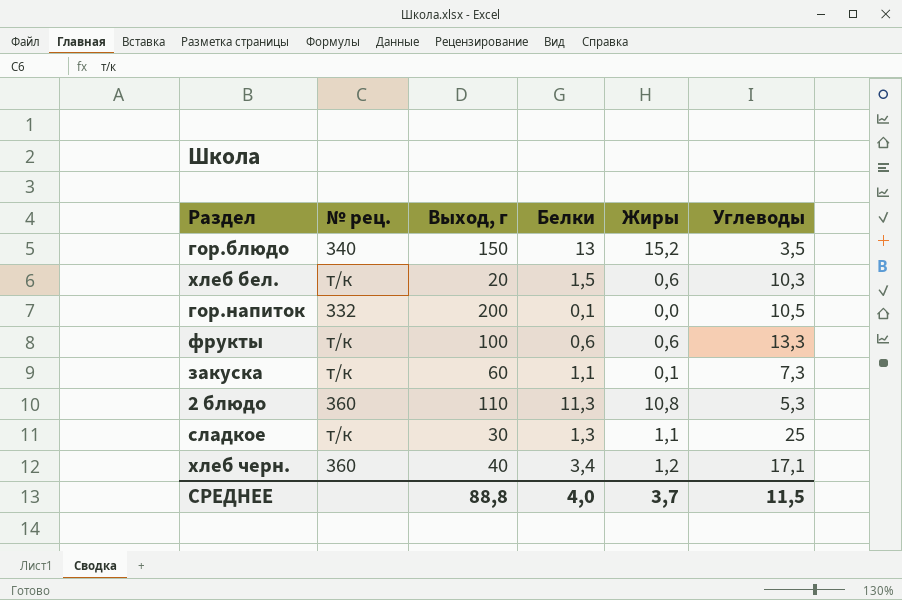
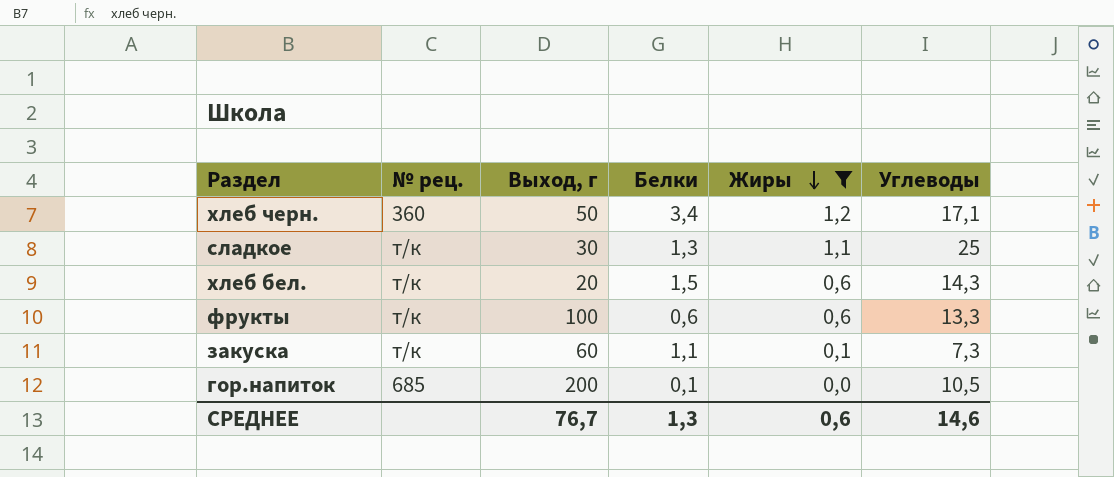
filter: none -> Жиры <= 1,2
row order: none -> Жиры descending
хлеб черн. | Выход, г: 40 -> 50
хлеб бел. | Углеводы: 10,3 -> 14,3
гор.напиток | № рец.: 332 -> 685
СРЕДНЕЕ | Выход, г: 88,8 -> 76,7
СРЕДНЕЕ | Белки: 4,0 -> 1,3
СРЕДНЕЕ | Жиры: 3,7 -> 0,6
СРЕДНЕЕ | Углеводы: 11,5 -> 14,6

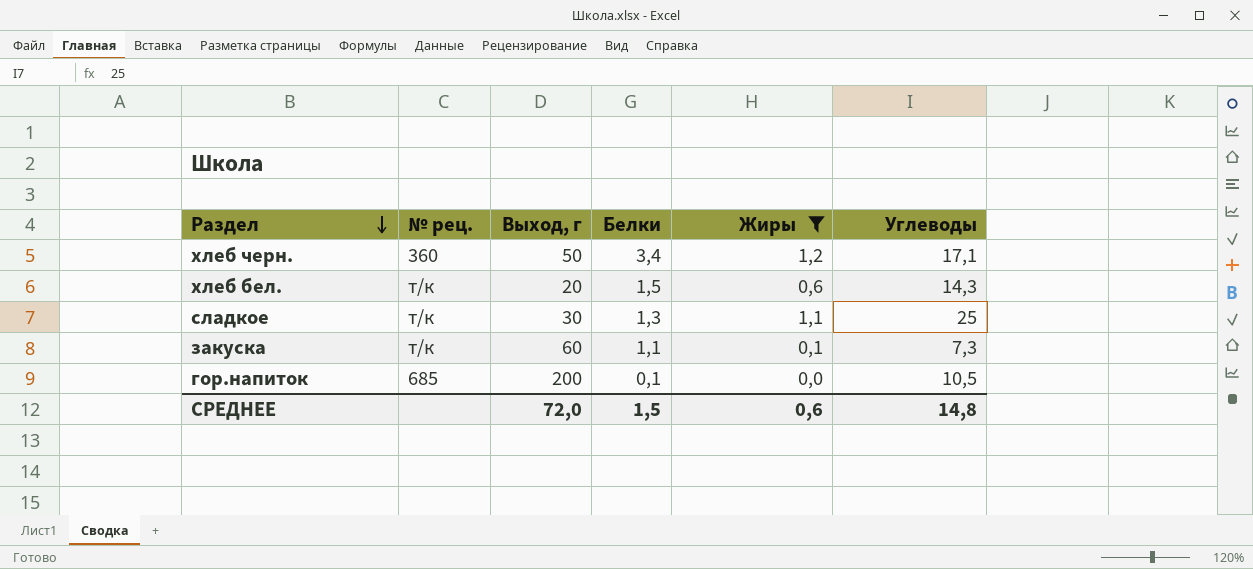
row order: Жиры descending -> Раздел descending
row фрукты: т/к | 100 | 0,6 | 0,6 | 13,3 -> none
СРЕДНЕЕ | Выход, г: 76,7 -> 72,0
СРЕДНЕЕ | Белки: 1,3 -> 1,5
СРЕДНЕЕ | Углеводы: 14,6 -> 14,8

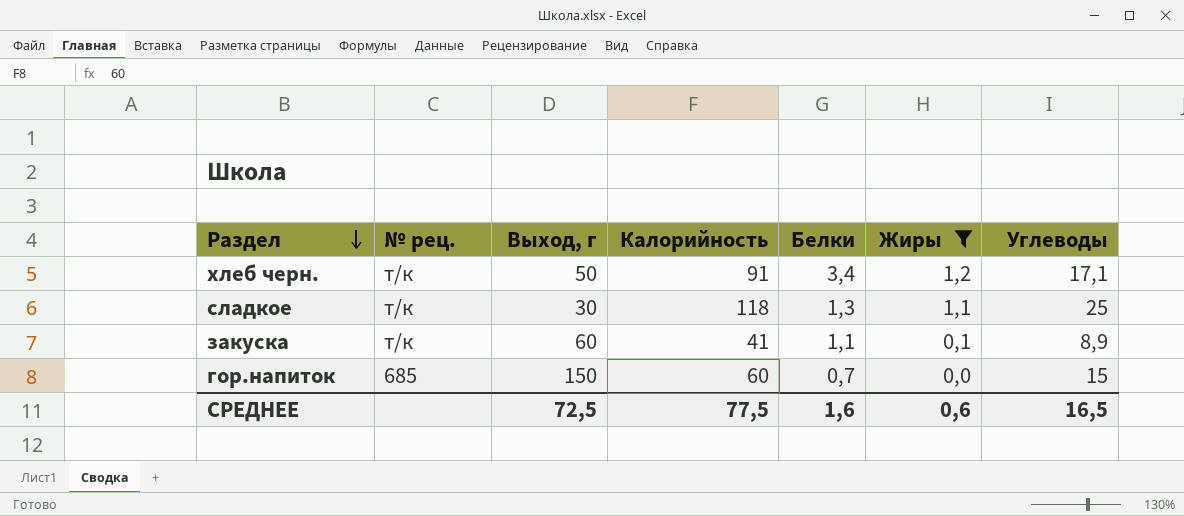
column Калорийность | position: none -> 4
row хлеб бел.: т/к | 20 | 1,5 | 0,6 | 14,3 -> none
хлеб черн. | № рец.: 360 -> т/к
закуска | Углеводы: 7,3 -> 8,9
гор.напиток | Выход, г: 200 -> 150
гор.напиток | Белки: 0,1 -> 0,7
гор.напиток | Углеводы: 10,5 -> 15
СРЕДНЕЕ | Выход, г: 72,0 -> 72,5
СРЕДНЕЕ | Белки: 1,5 -> 1,6
СРЕДНЕЕ | Углеводы: 14,8 -> 16,5

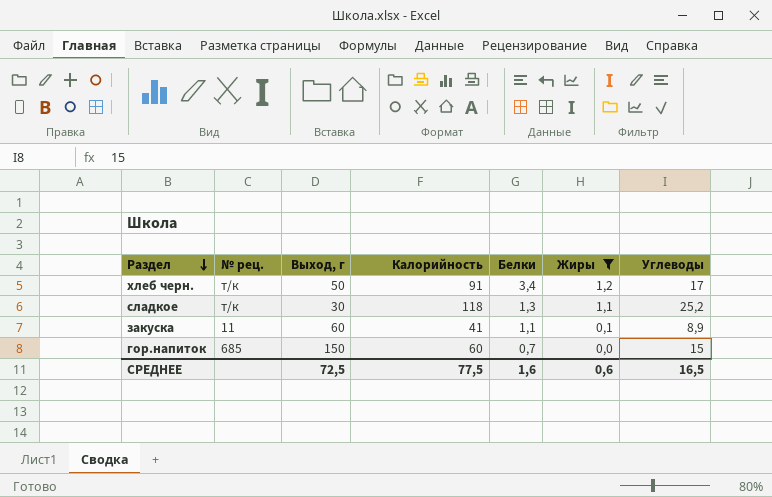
хлеб черн. | Углеводы: 17,1 -> 17
сладкое | Углеводы: 25 -> 25,2
закуска | № рец.: т/к -> 11

